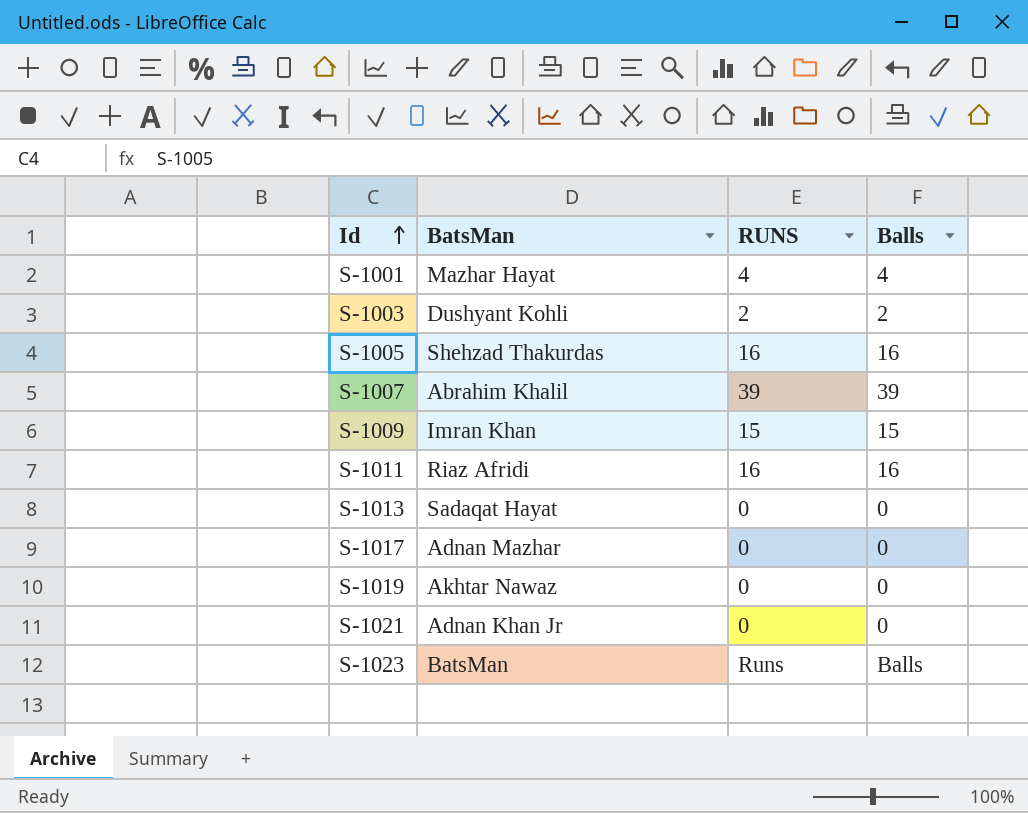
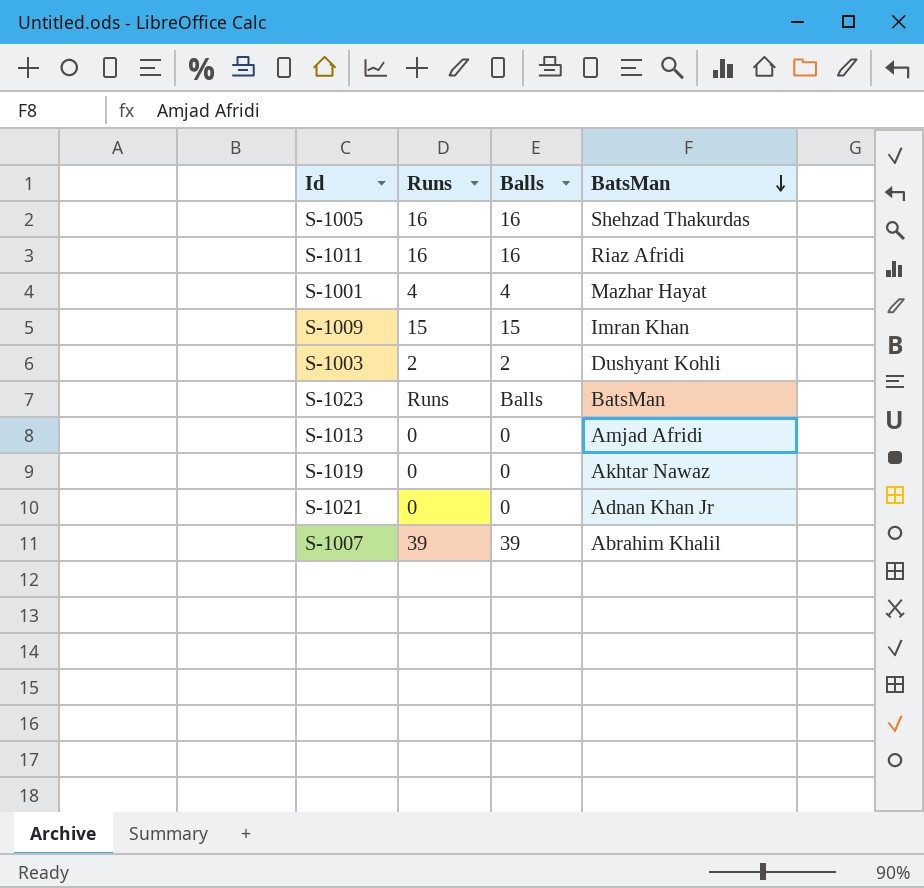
row order: Id ascending -> BatsMan descending
column name: RUNS -> Runs
column BatsMan | position: 2 -> 4
row S-1017: Adnan Mazhar | 0 | 0 -> none
S-1013 | BatsMan: Sadaqat Hayat -> Amjad Afridi

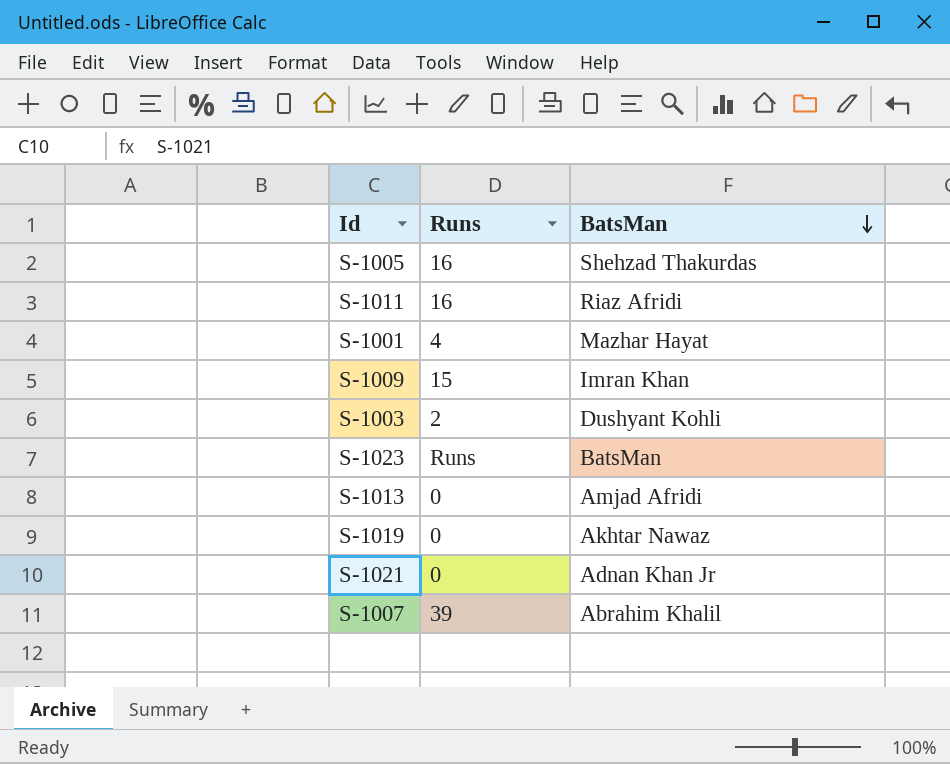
column Balls | position: 3 -> none

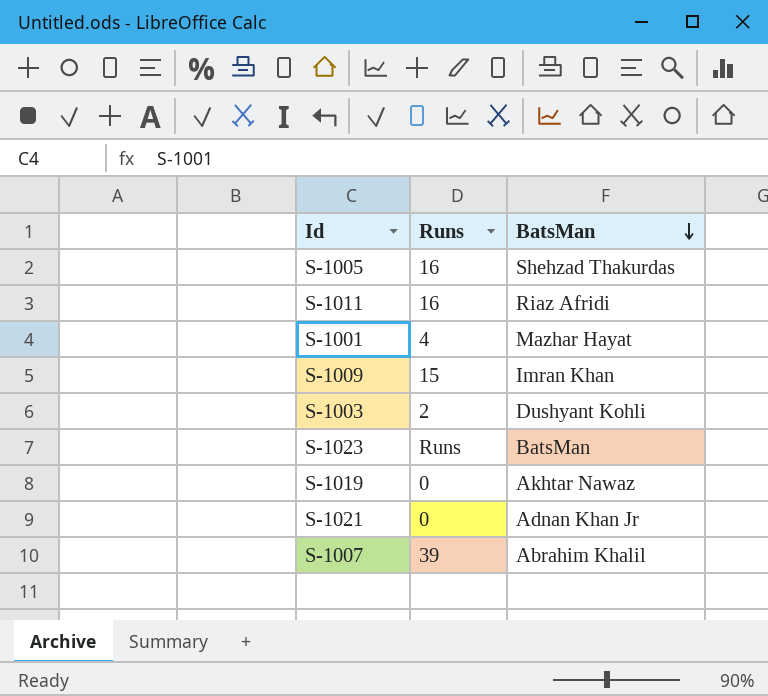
row S-1013: 0 | Amjad Afridi -> none

